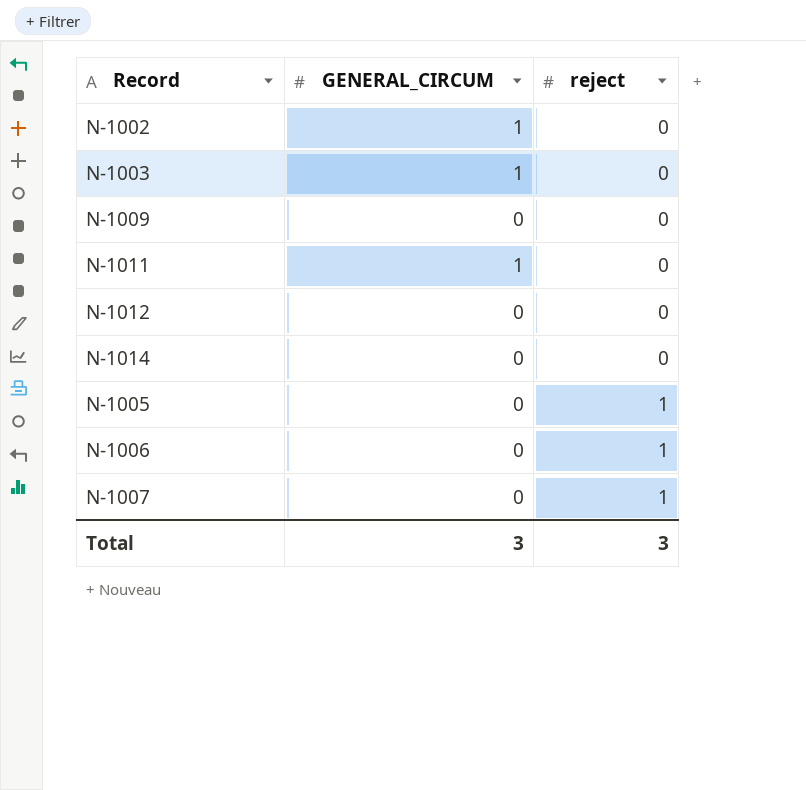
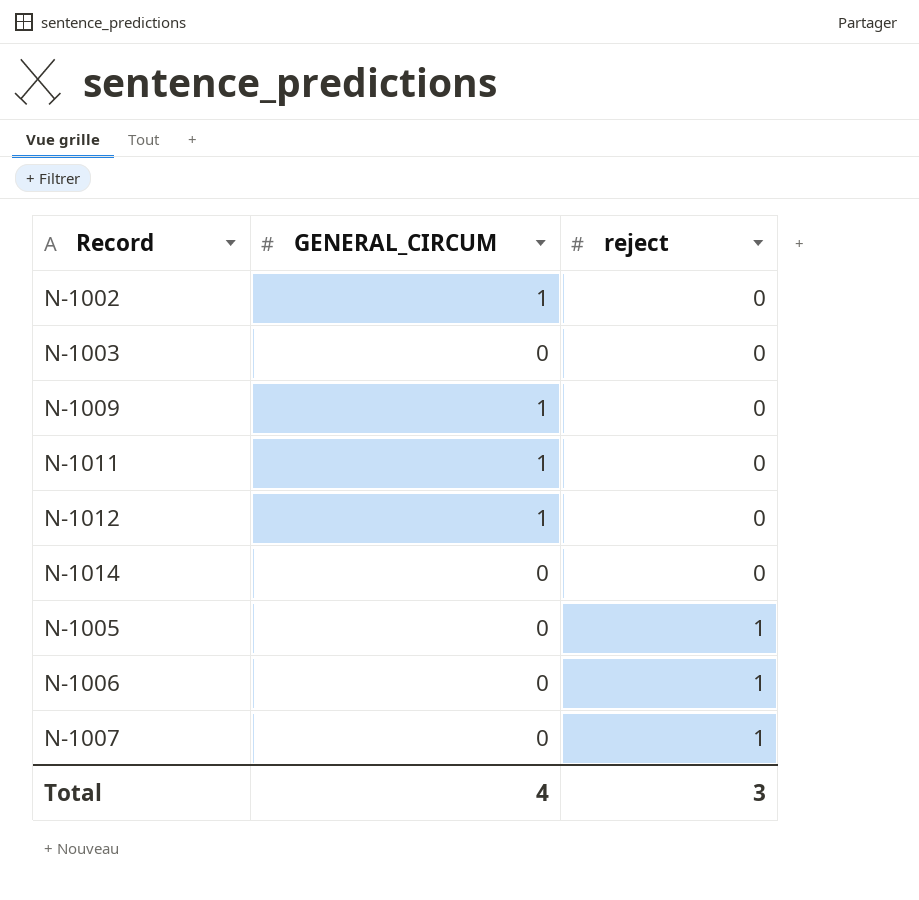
N-1003 | GENERAL_CIRCUM: 1 -> 0
N-1009 | GENERAL_CIRCUM: 0 -> 1
N-1012 | GENERAL_CIRCUM: 0 -> 1
Total | GENERAL_CIRCUM: 3 -> 4

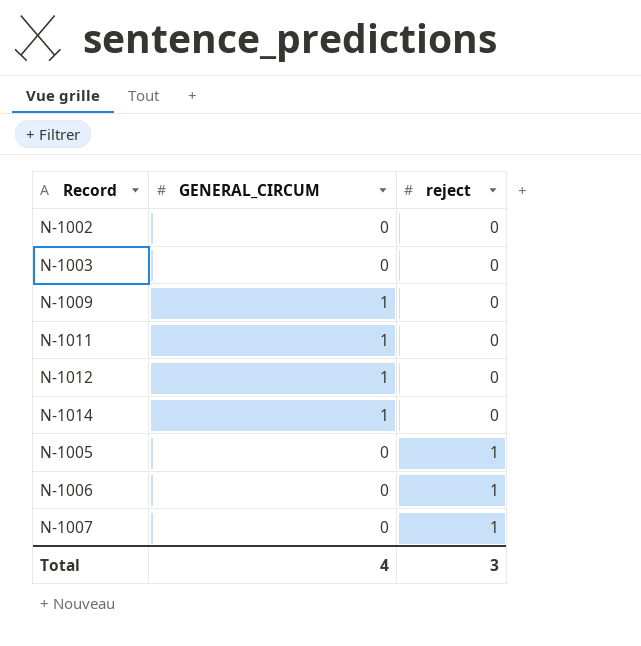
N-1002 | GENERAL_CIRCUM: 1 -> 0
N-1014 | GENERAL_CIRCUM: 0 -> 1

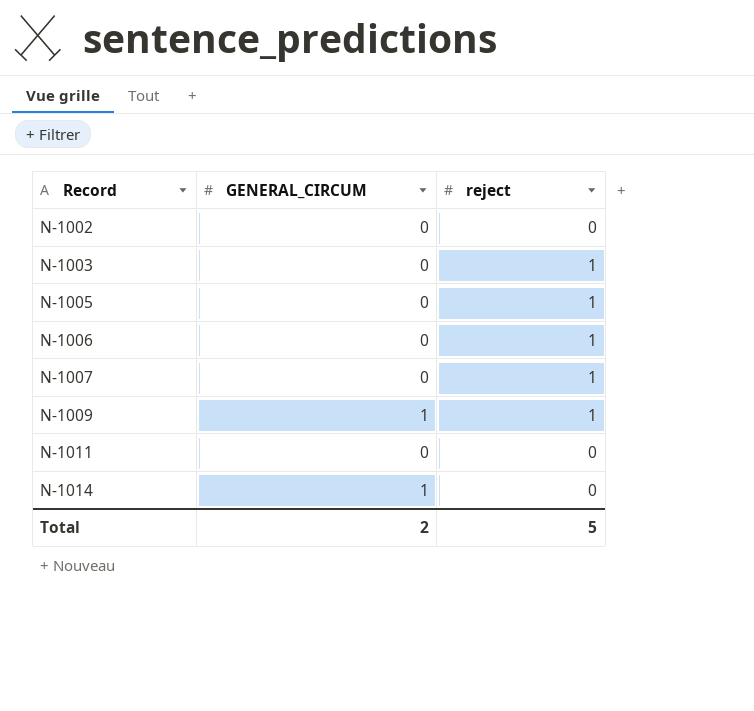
row order: reject ascending -> Record ascending
row N-1012: 1 | 0 -> none
N-1003 | reject: 0 -> 1
N-1009 | reject: 0 -> 1
N-1011 | GENERAL_CIRCUM: 1 -> 0
Total | GENERAL_CIRCUM: 4 -> 2
Total | reject: 3 -> 5

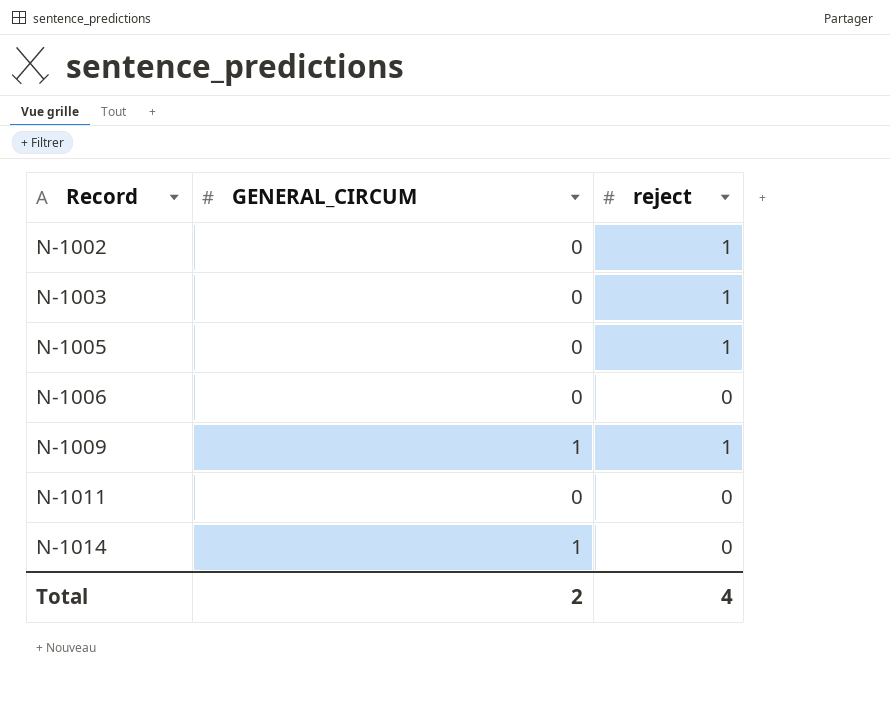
row N-1007: 0 | 1 -> none
N-1002 | reject: 0 -> 1
N-1006 | reject: 1 -> 0
Total | reject: 5 -> 4

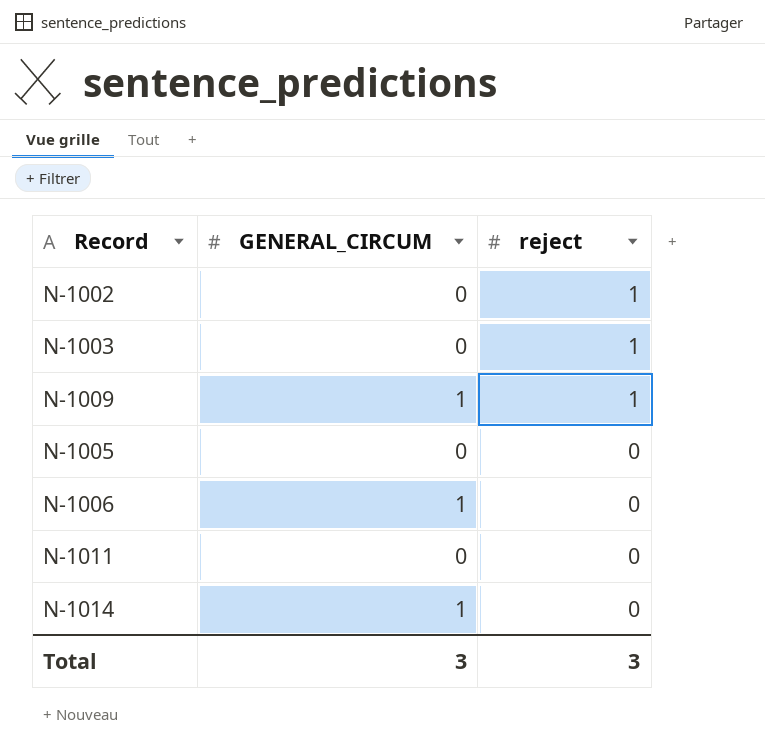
row order: Record ascending -> reject descending
N-1005 | reject: 1 -> 0
N-1006 | GENERAL_CIRCUM: 0 -> 1
Total | GENERAL_CIRCUM: 2 -> 3
Total | reject: 4 -> 3

